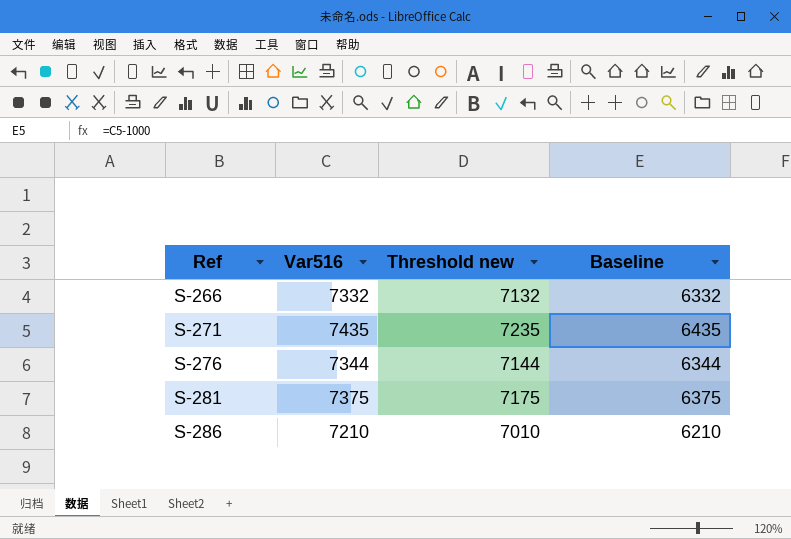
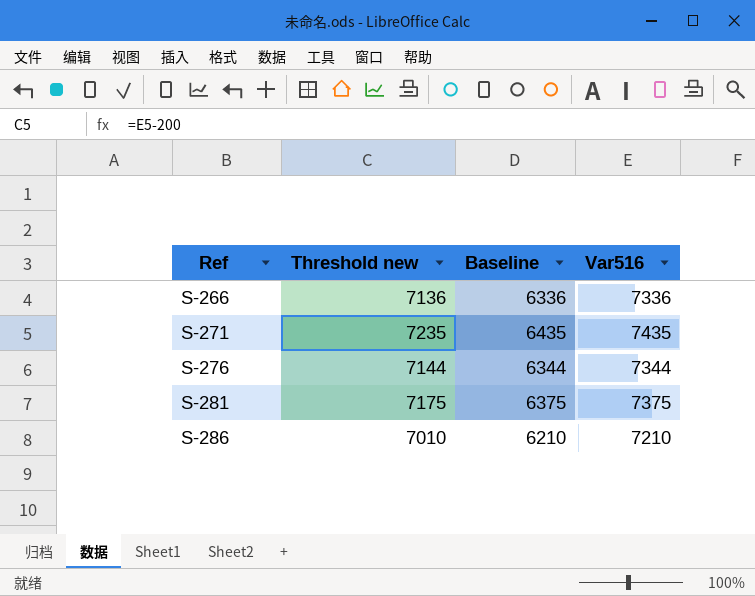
column Var516 | position: 2 -> 4
S-266 | Threshold new: 7132 -> 7136
S-266 | Baseline: 6332 -> 6336
S-266 | Var516: 7332 -> 7336

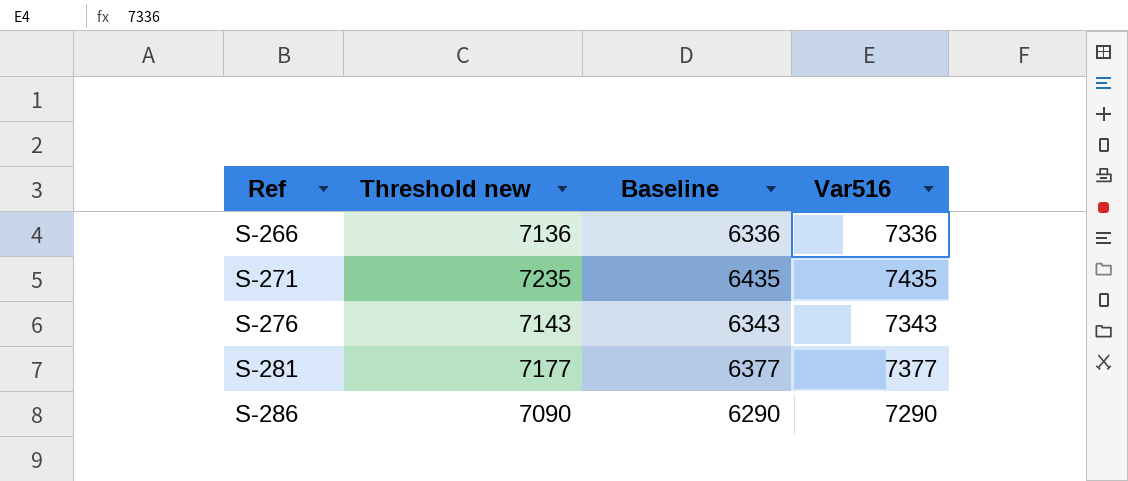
S-276 | Threshold new: 7144 -> 7143
S-276 | Baseline: 6344 -> 6343
S-276 | Var516: 7344 -> 7343
S-281 | Threshold new: 7175 -> 7177
S-281 | Baseline: 6375 -> 6377
S-281 | Var516: 7375 -> 7377
S-286 | Threshold new: 7010 -> 7090
S-286 | Baseline: 6210 -> 6290
S-286 | Var516: 7210 -> 7290

